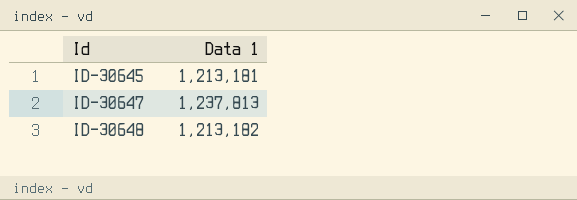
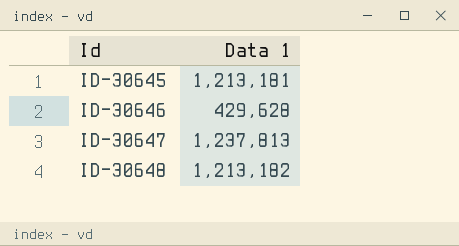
row ID-30646: none -> 429,628

